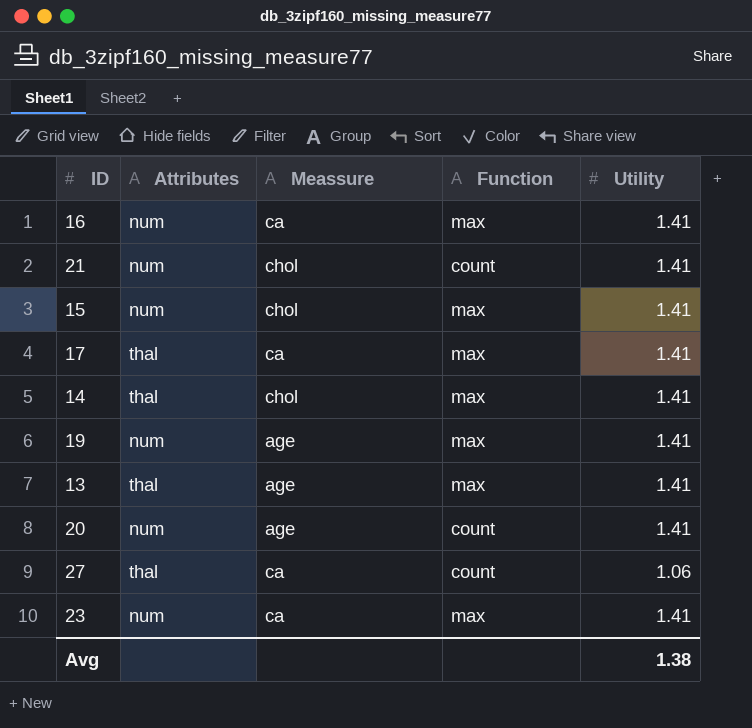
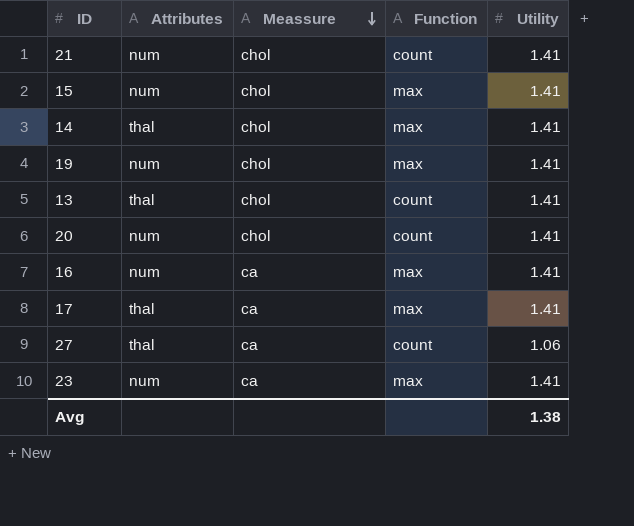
row order: none -> Meassure descending
19 | Meassure: age -> chol
13 | Meassure: age -> chol
13 | Function: max -> count
20 | Meassure: age -> chol

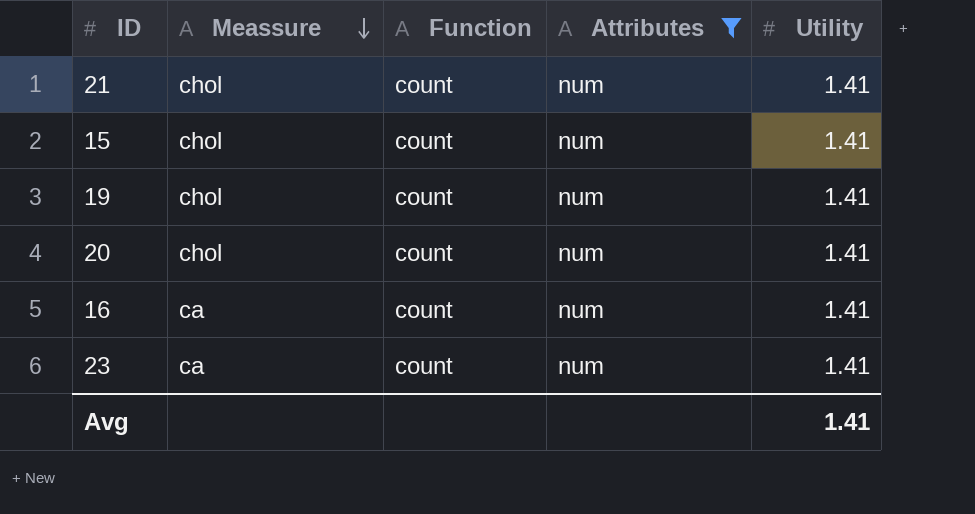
filter: none -> Attributes = num
column Attributes | position: 2 -> 4
15 | Function: max -> count
19 | Function: max -> count
16 | Function: max -> count
23 | Function: max -> count
Avg | Utility: 1.38 -> 1.41

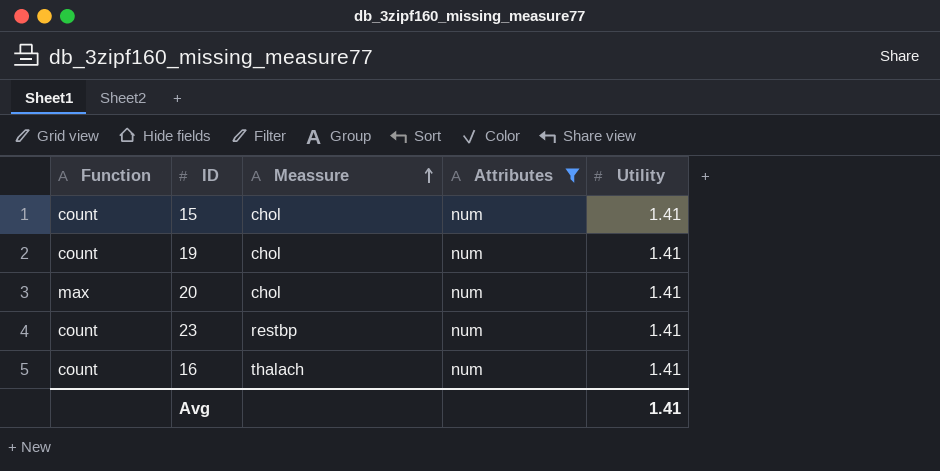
row order: Meassure descending -> Meassure ascending
column Function | position: 3 -> 1
row 21: chol | count | num | 1.41 -> none
20 | Function: count -> max
23 | Meassure: ca -> restbp
16 | Meassure: ca -> thalach

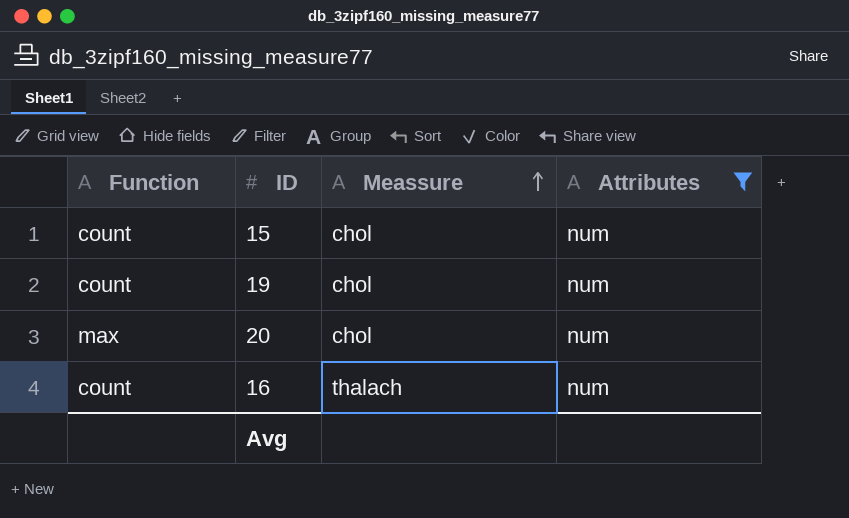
column Utility | position: 5 -> none
row 23: count | restbp | num | 1.41 -> none

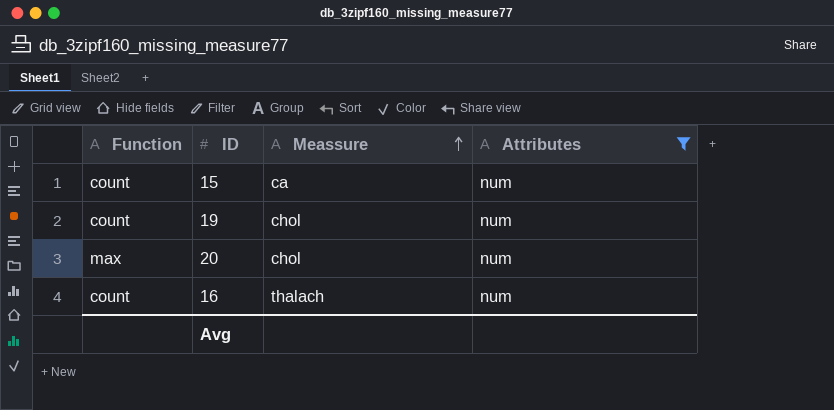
15 | Meassure: chol -> ca

